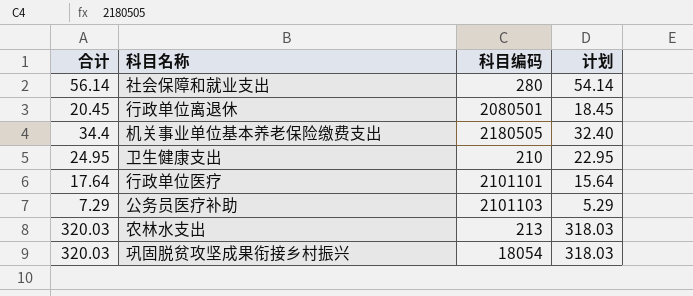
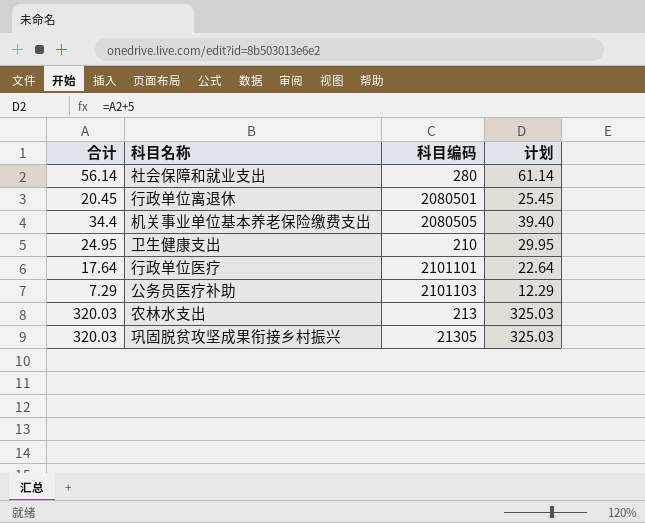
column 计划 | formula: [合计] - 2 -> [合计] + 5
机关事业单位基本养老保险缴费支出 | 科目编码: 2180505 -> 2080505
巩固脱贫攻坚成果衔接乡村振兴 | 科目编码: 18054 -> 21305

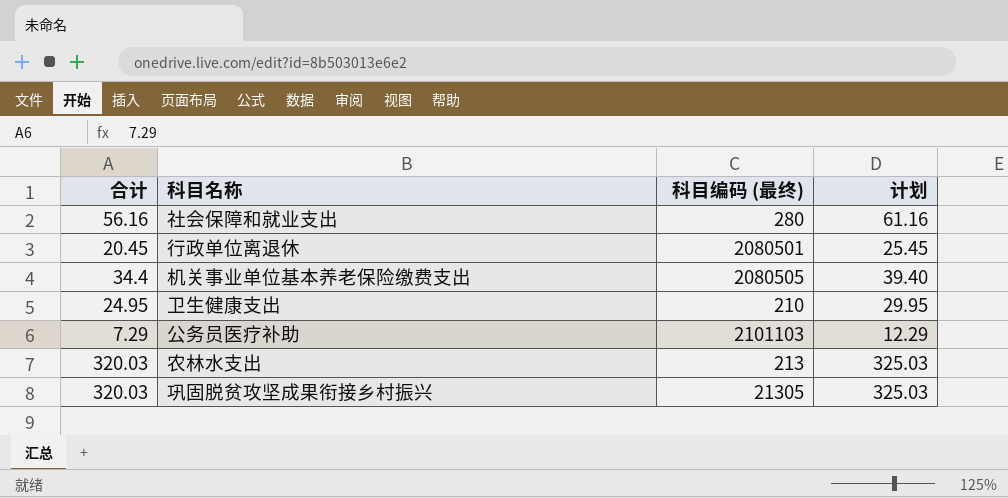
column name: 科目编码 -> 科目编码 (最终)
row 行政单位医疗: 17.64 | 2101101 | 22.64 -> none
社会保障和就业支出 | 合计: 56.14 -> 56.16
社会保障和就业支出 | 计划: 61.14 -> 61.16

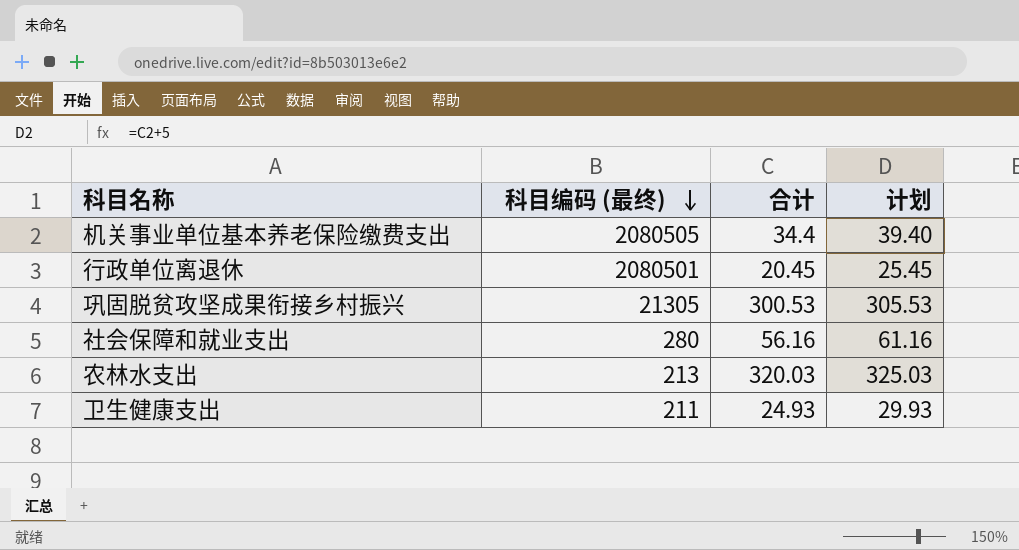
row order: none -> 科目编码 (最终) descending
column 合计 | position: 1 -> 3
row 公务员医疗补助: 7.29 | 2101103 | 12.29 -> none
巩固脱贫攻坚成果衔接乡村振兴 | 合计: 320.03 -> 300.53
巩固脱贫攻坚成果衔接乡村振兴 | 计划: 325.03 -> 305.53
卫生健康支出 | 科目编码 (最终): 210 -> 211
卫生健康支出 | 合计: 24.95 -> 24.93
卫生健康支出 | 计划: 29.95 -> 29.93

